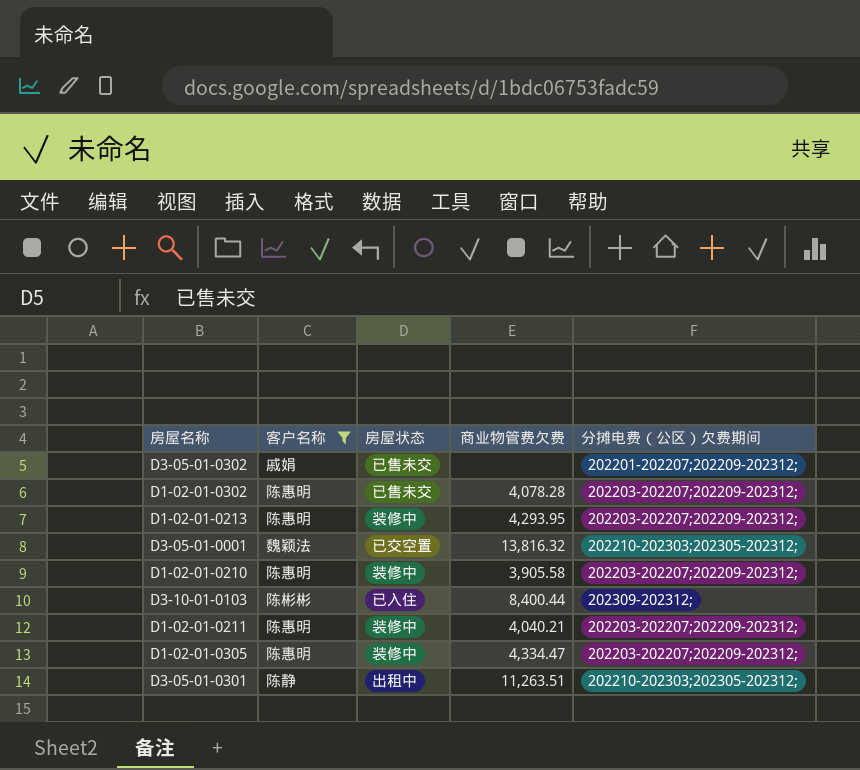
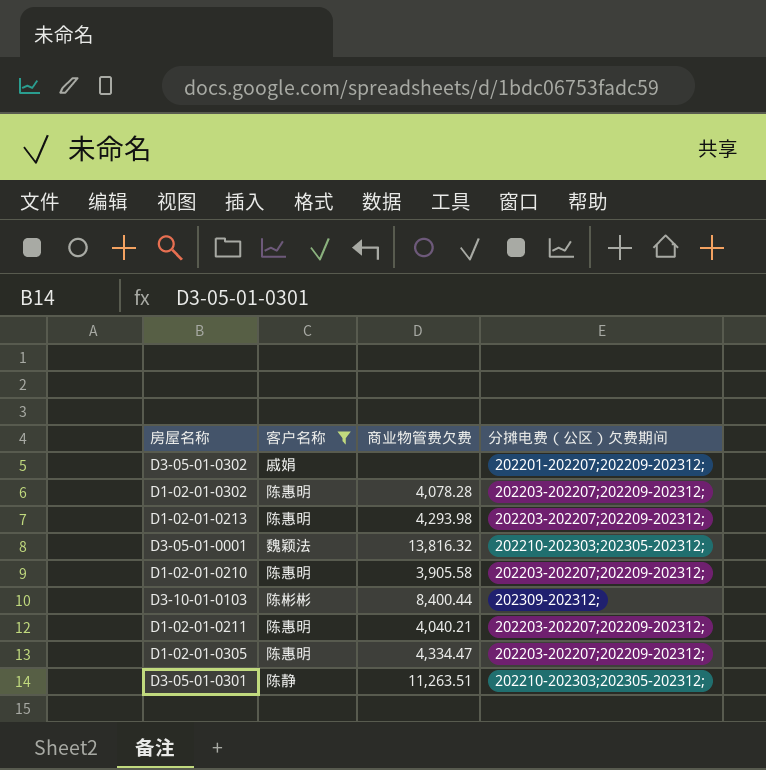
column 房屋状态 | position: 3 -> none
D1-02-01-0213 | 商业物管费欠费: 4,293.95 -> 4,293.98

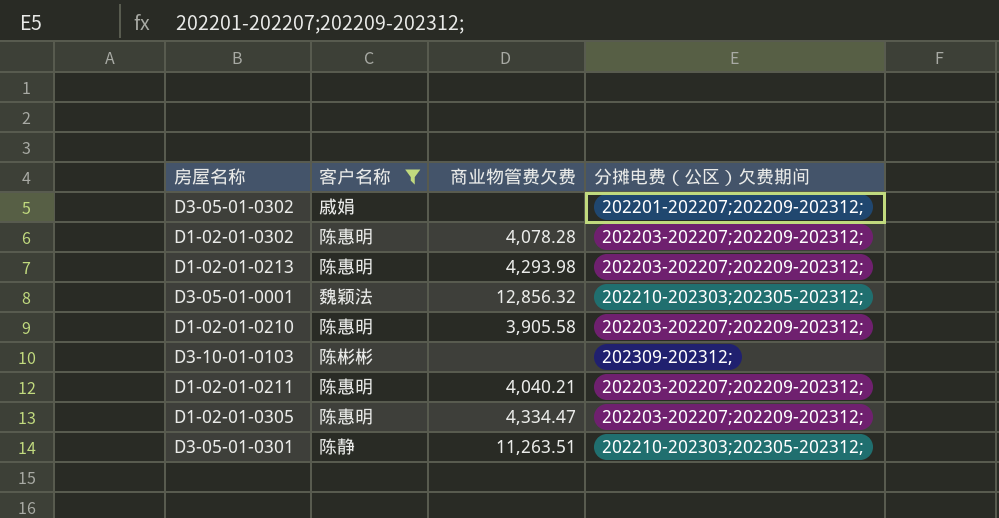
D3-05-01-0001 | 商业物管费欠费: 13,816.32 -> 12,856.32
D3-10-01-0103 | 商业物管费欠费: 8,400.44 -> none

